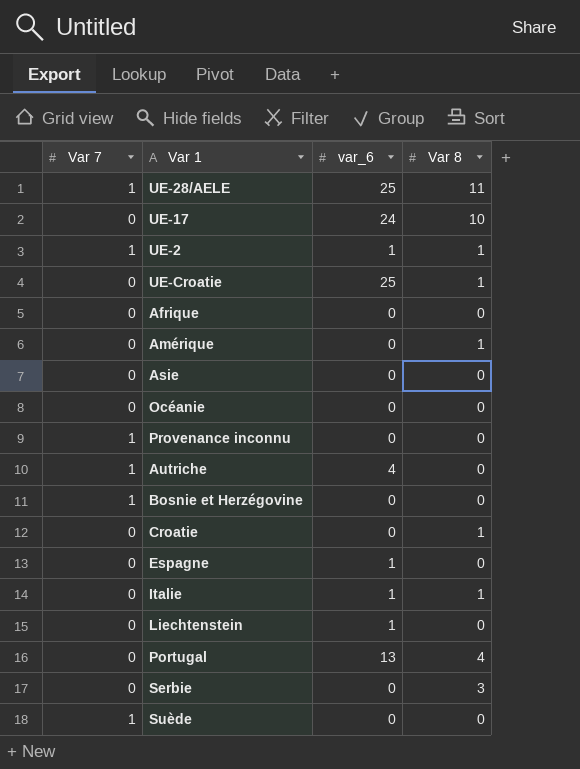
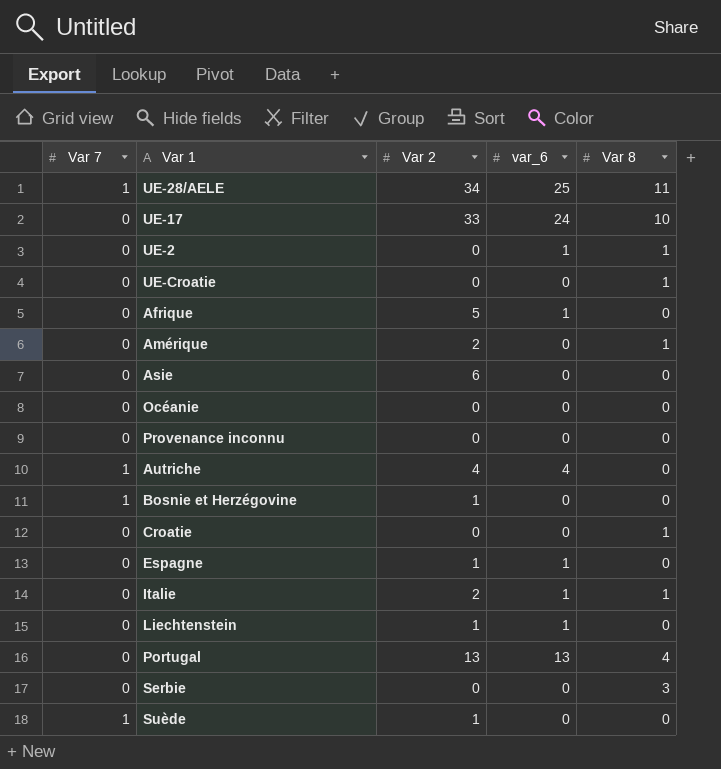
column Var 2 | position: none -> 3
UE-2 | Var 7: 1 -> 0
UE-Croatie | var_6: 25 -> 0
Afrique | var_6: 0 -> 1
Provenance inconnu | Var 7: 1 -> 0

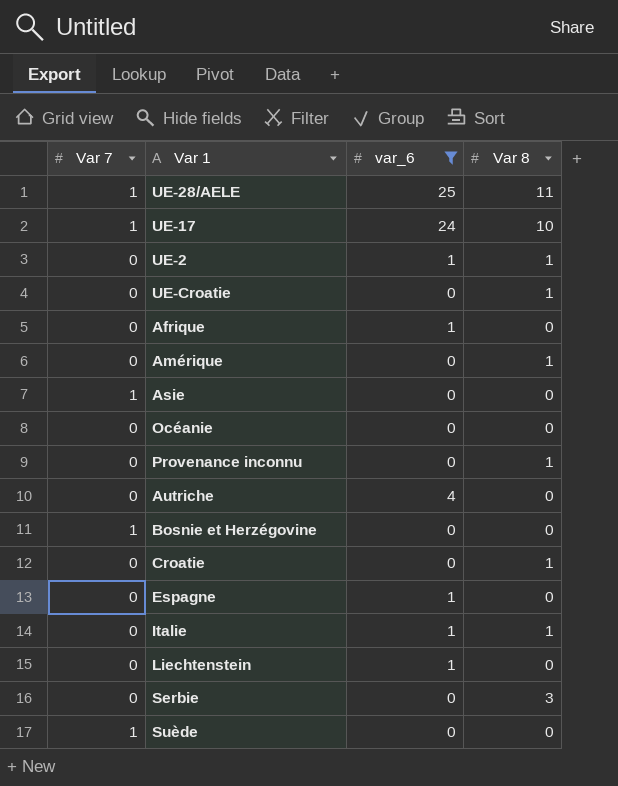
filter: none -> var_6 != 13
column Var 2 | position: 3 -> none
UE-17 | Var 7: 0 -> 1
Asie | Var 7: 0 -> 1
Provenance inconnu | Var 8: 0 -> 1
Autriche | Var 7: 1 -> 0

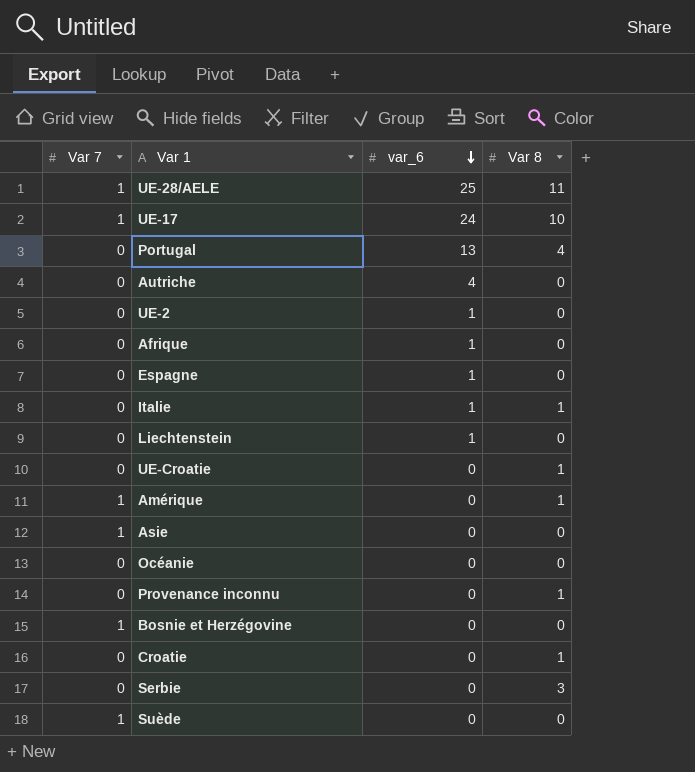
filter: var_6 != 13 -> none
row order: none -> var_6 descending
UE-2 | Var 8: 1 -> 0
Amérique | Var 7: 0 -> 1

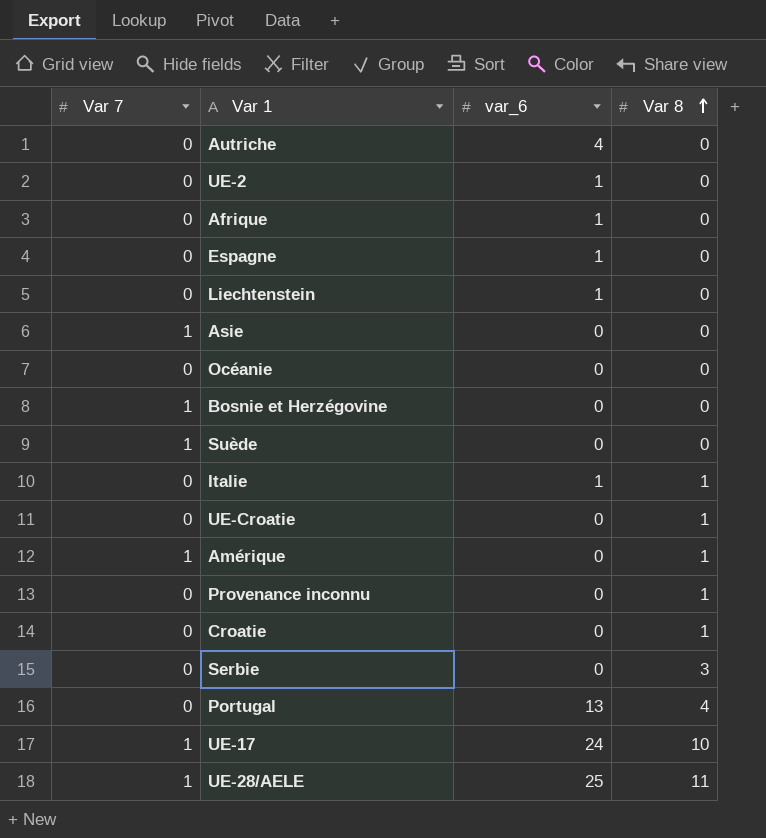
row order: var_6 descending -> Var 8 ascending

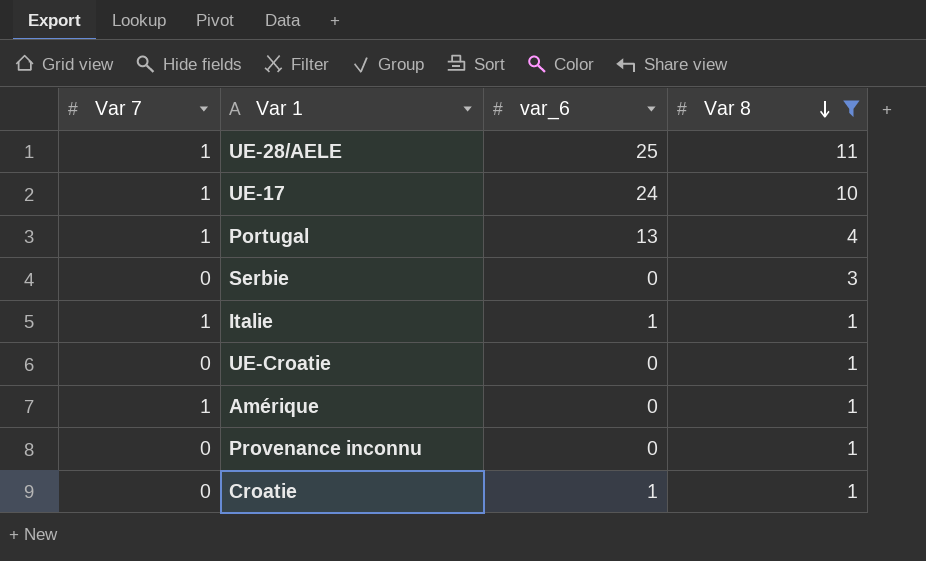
filter: none -> Var 8 != 0
row order: Var 8 ascending -> Var 8 descending
Portugal | Var 7: 0 -> 1
Italie | Var 7: 0 -> 1
Croatie | var_6: 0 -> 1

